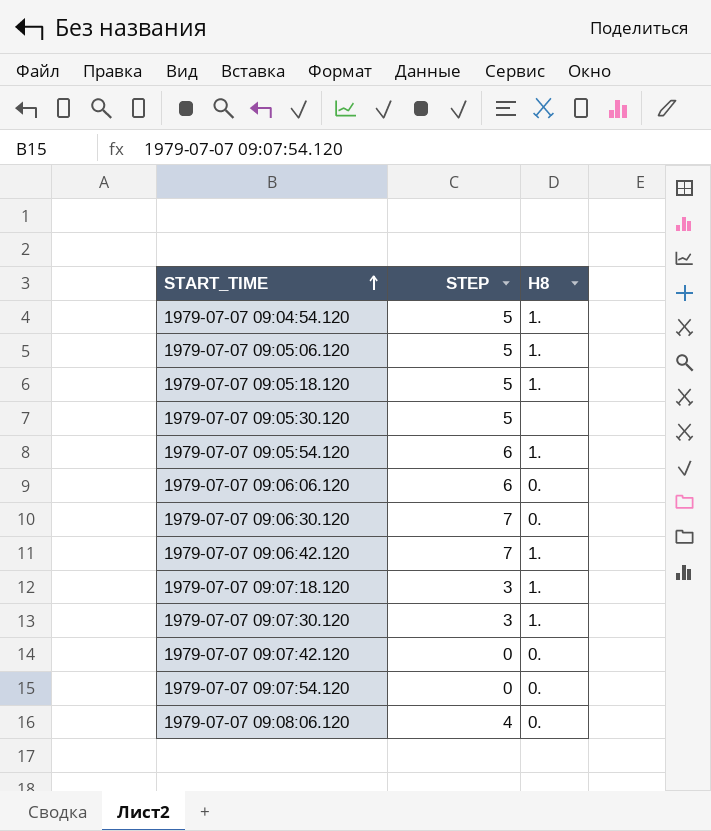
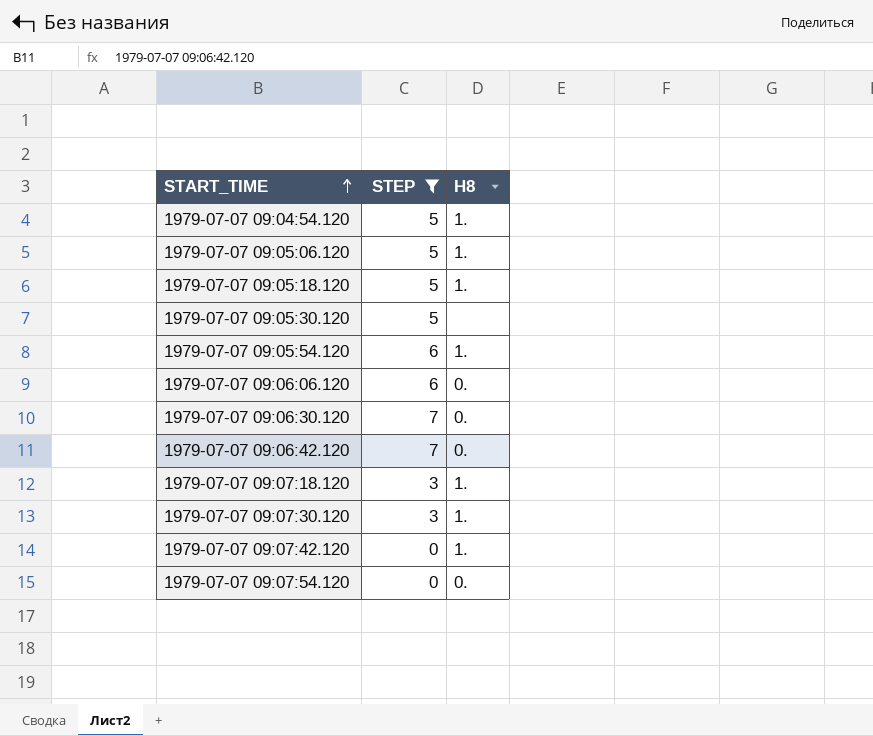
filter: none -> STEP != 4
1979-07-07 09:06:42.120 | H8: 1. -> 0.
1979-07-07 09:07:42.120 | H8: 0. -> 1.

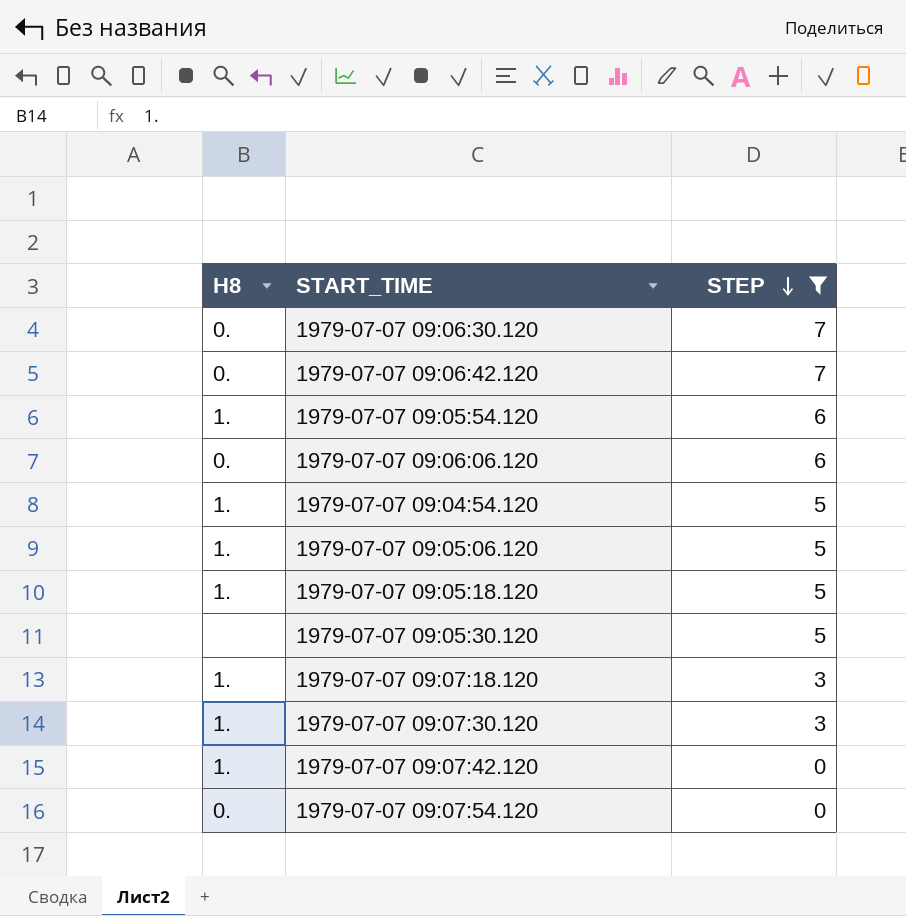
row order: START_TIME ascending -> STEP descending
column H8 | position: 3 -> 1

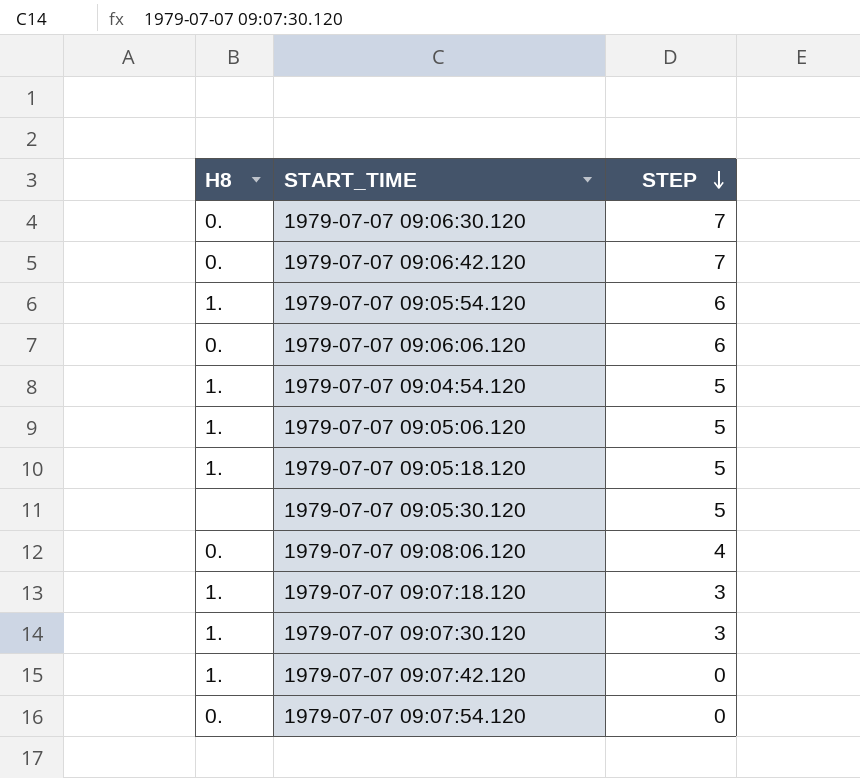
filter: STEP != 4 -> none

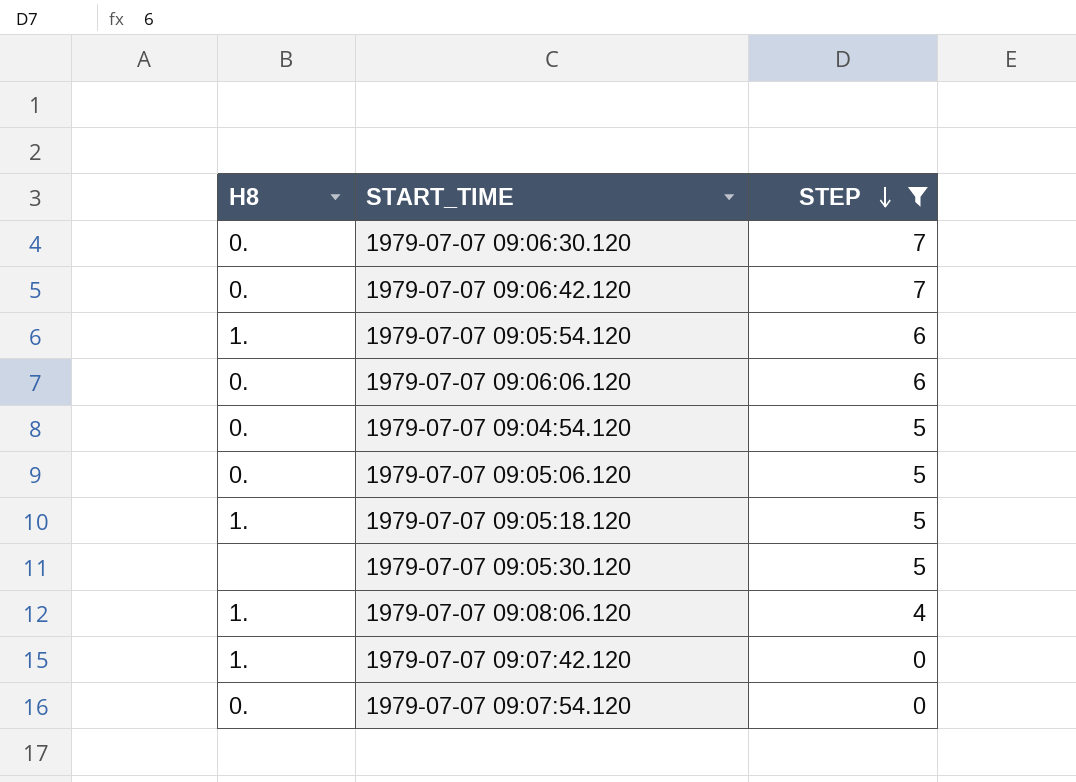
filter: none -> STEP != 3
1979-07-07 09:04:54.120 | H8: 1. -> 0.
1979-07-07 09:05:06.120 | H8: 1. -> 0.
1979-07-07 09:08:06.120 | H8: 0. -> 1.

